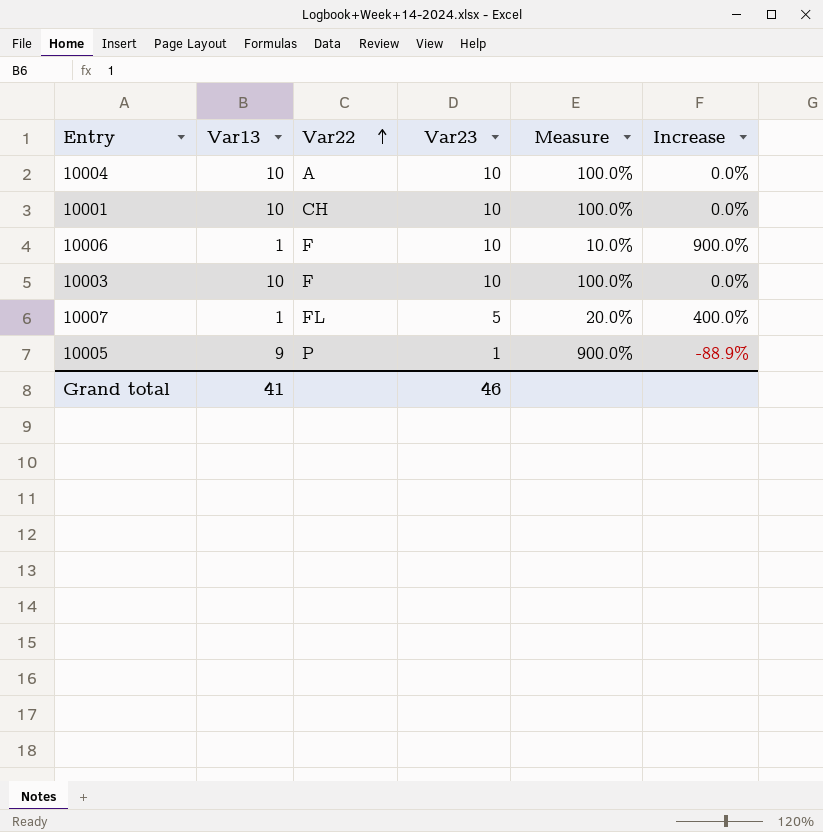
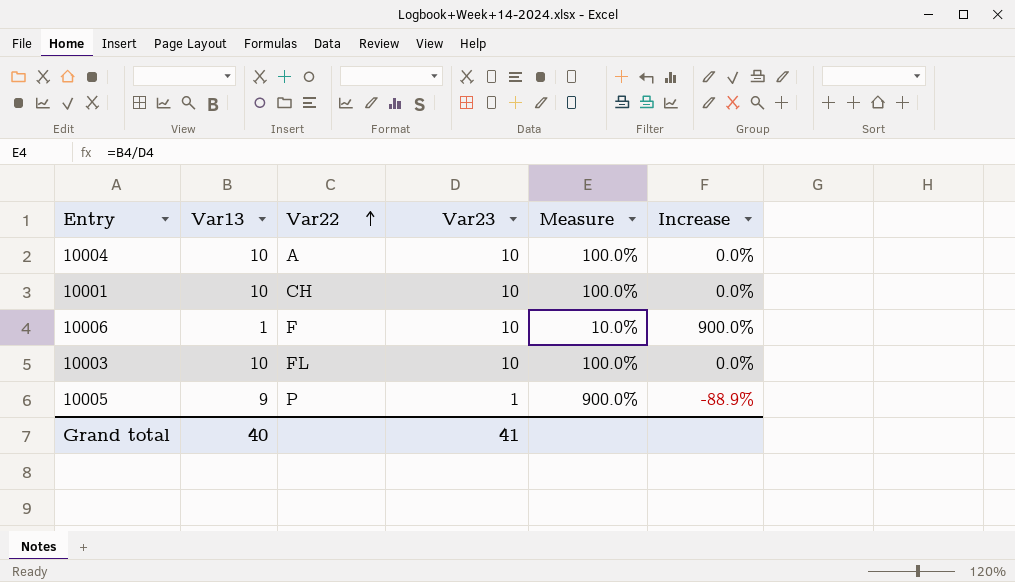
row 10007: 1 | FL | 5 | 20.0% | 400.0% -> none
10003 | Var22: F -> FL
Grand total | Var13: 41 -> 40
Grand total | Var23: 46 -> 41

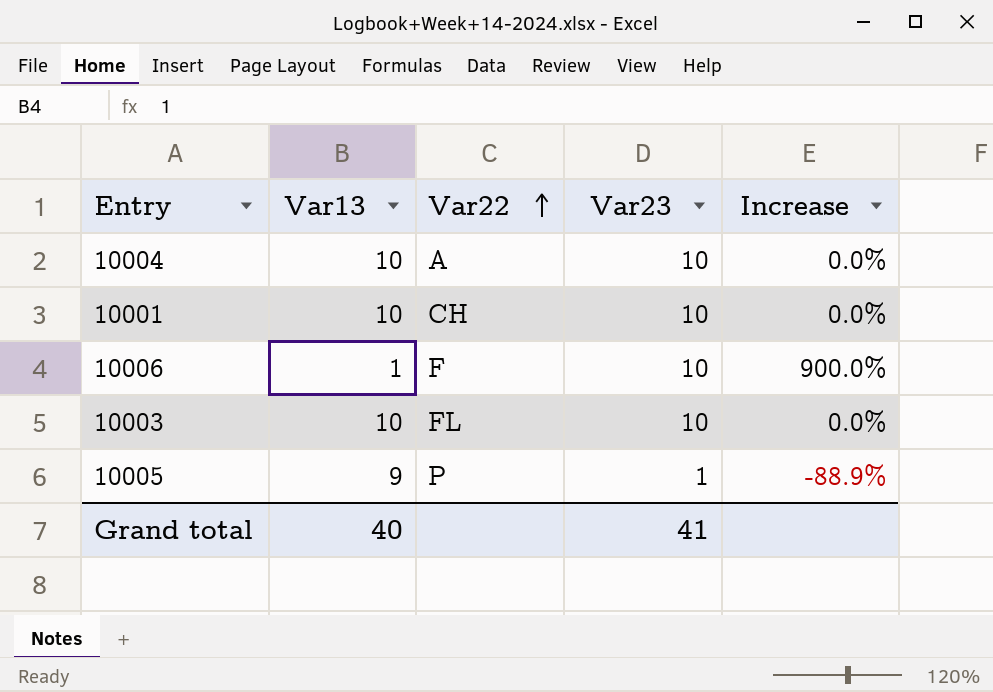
column Measure | formula: [Var13] / [Var23] -> none

